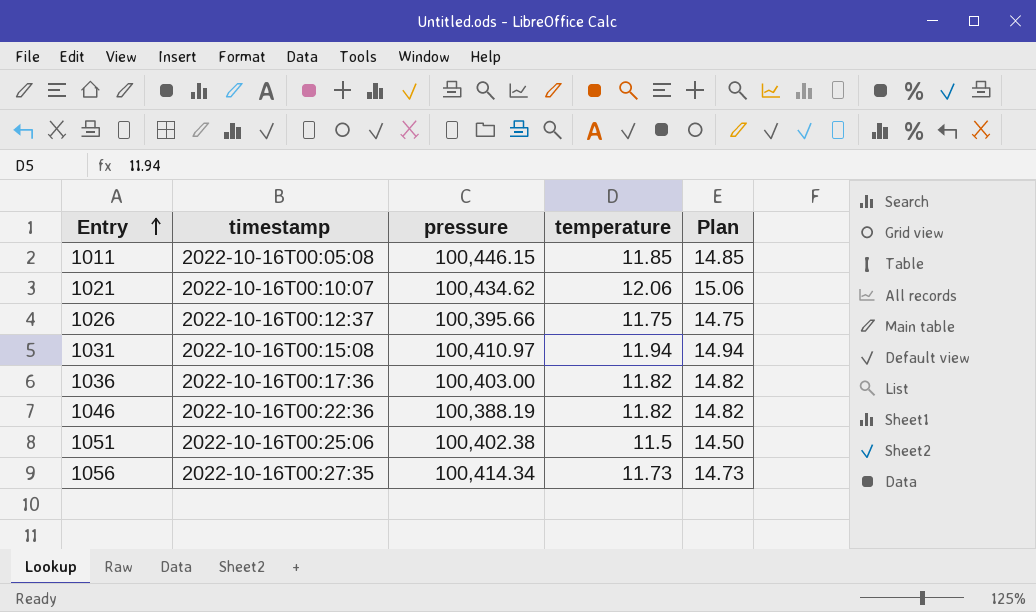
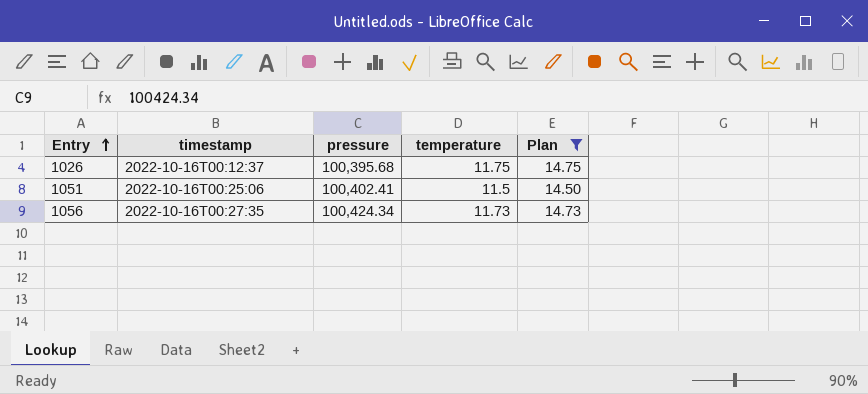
filter: none -> Plan <= 14.75
1026 | pressure: 100,395.66 -> 100,395.68
1051 | pressure: 100,402.38 -> 100,402.41
1056 | pressure: 100,414.34 -> 100,424.34

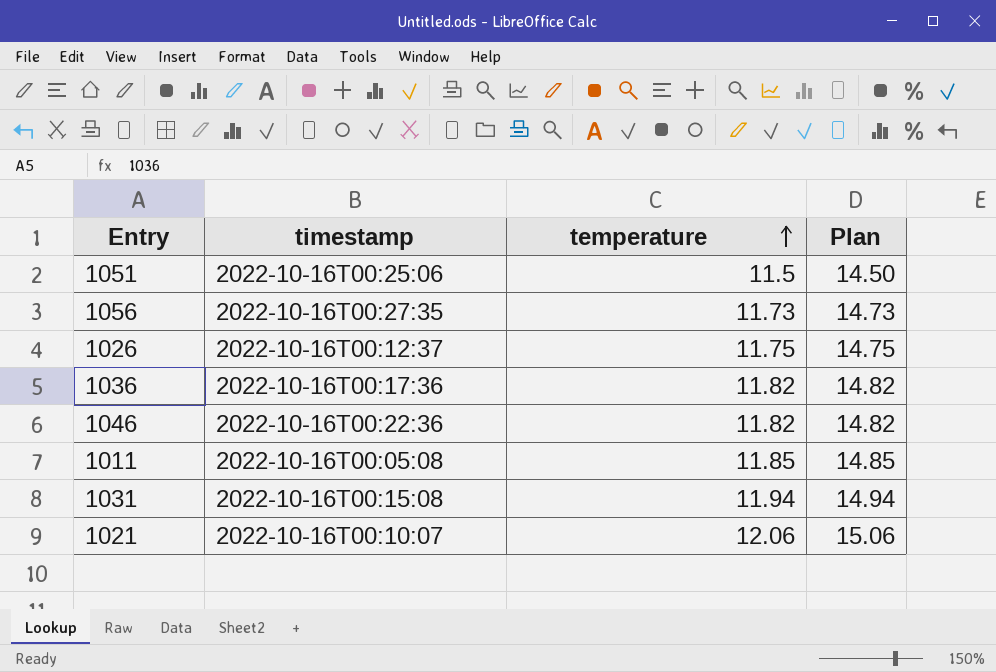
filter: Plan <= 14.75 -> none
row order: Entry ascending -> temperature ascending
column pressure | position: 3 -> none

